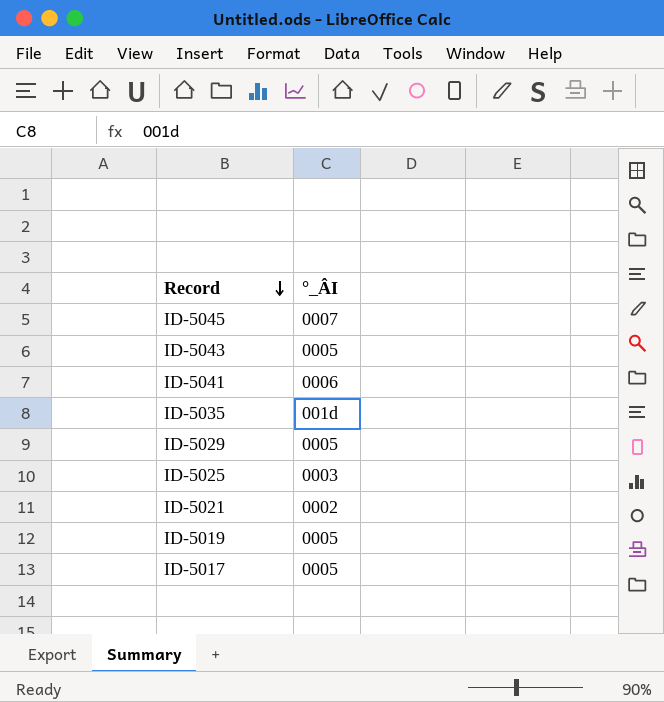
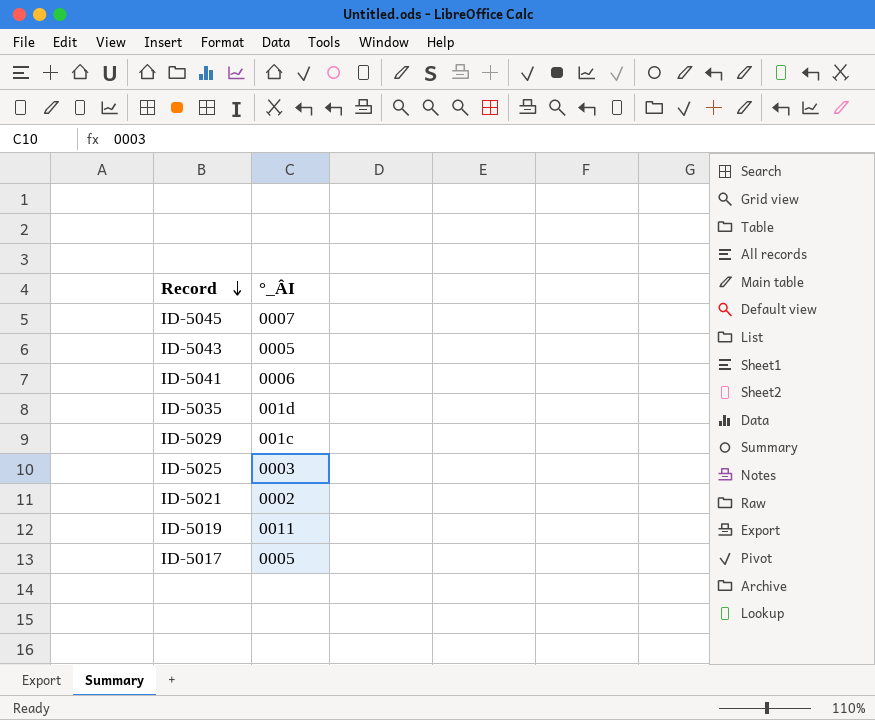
ID-5029 | °_ÂI: 0005 -> 001c
ID-5019 | °_ÂI: 0005 -> 0011

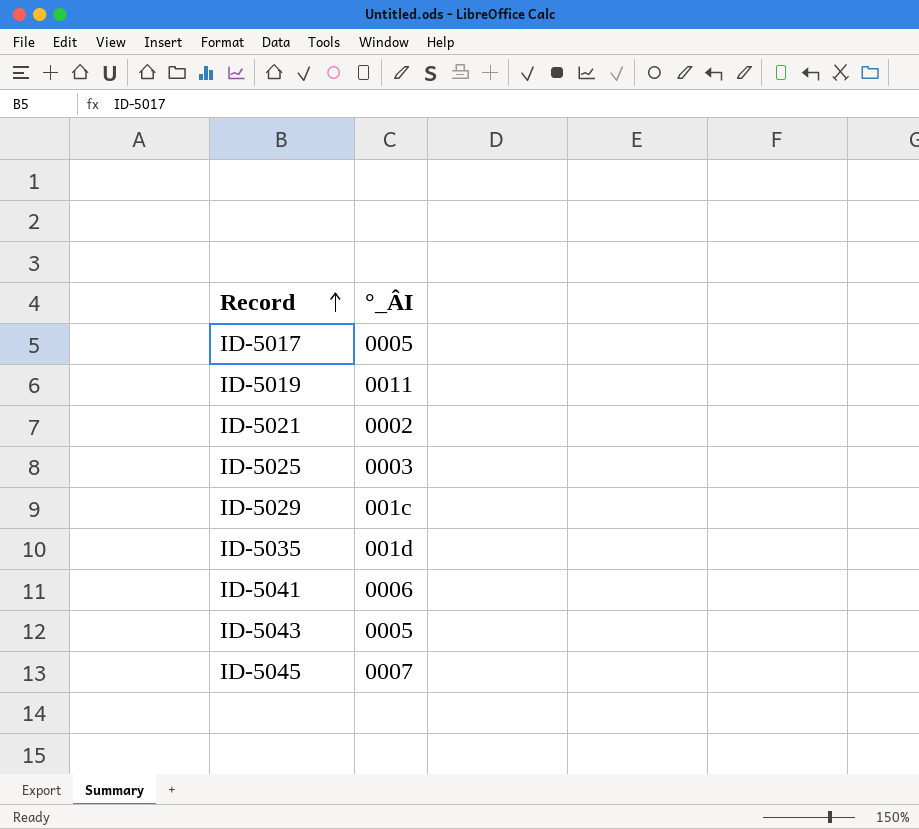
row order: Record descending -> Record ascending

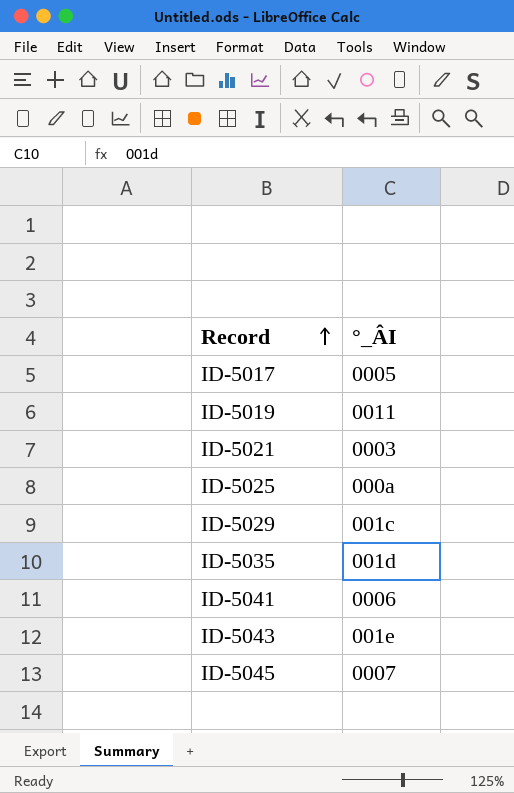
ID-5021 | °_ÂI: 0002 -> 0003
ID-5025 | °_ÂI: 0003 -> 000a
ID-5043 | °_ÂI: 0005 -> 001e

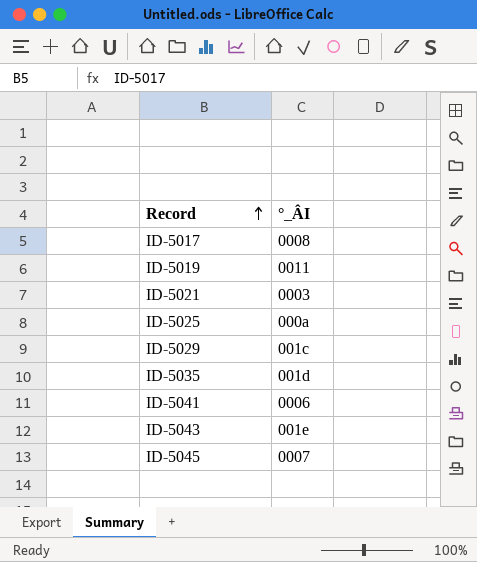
ID-5017 | °_ÂI: 0005 -> 0008

